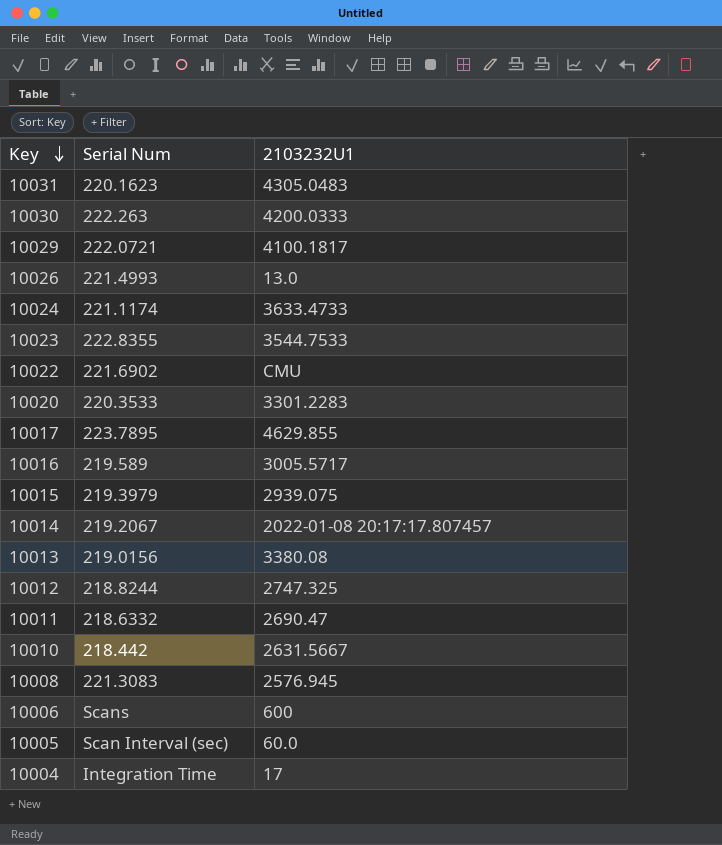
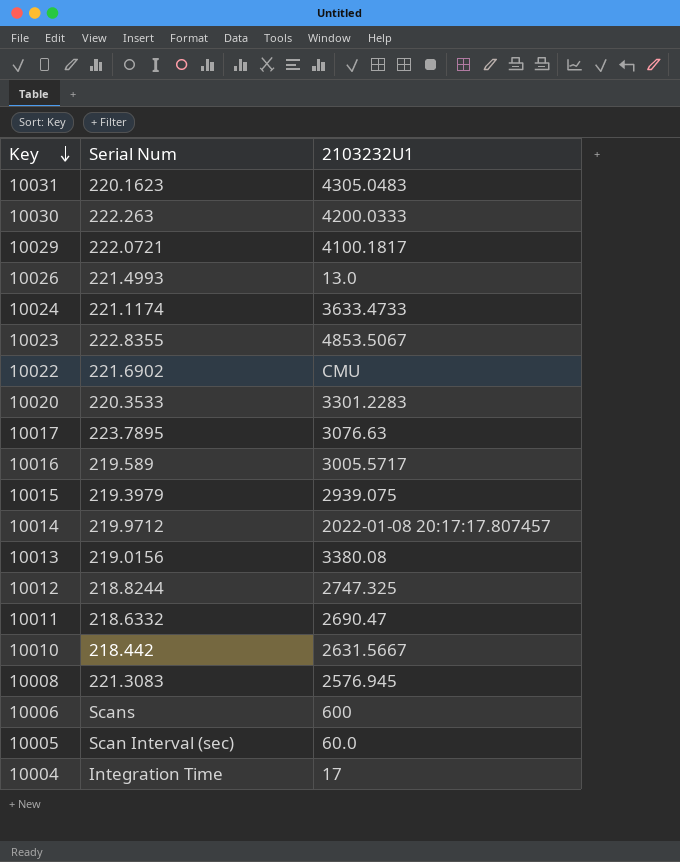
10023 | 2103232U1: 3544.7533 -> 4853.5067
10017 | 2103232U1: 4629.855 -> 3076.63
10014 | Serial Num: 219.2067 -> 219.9712

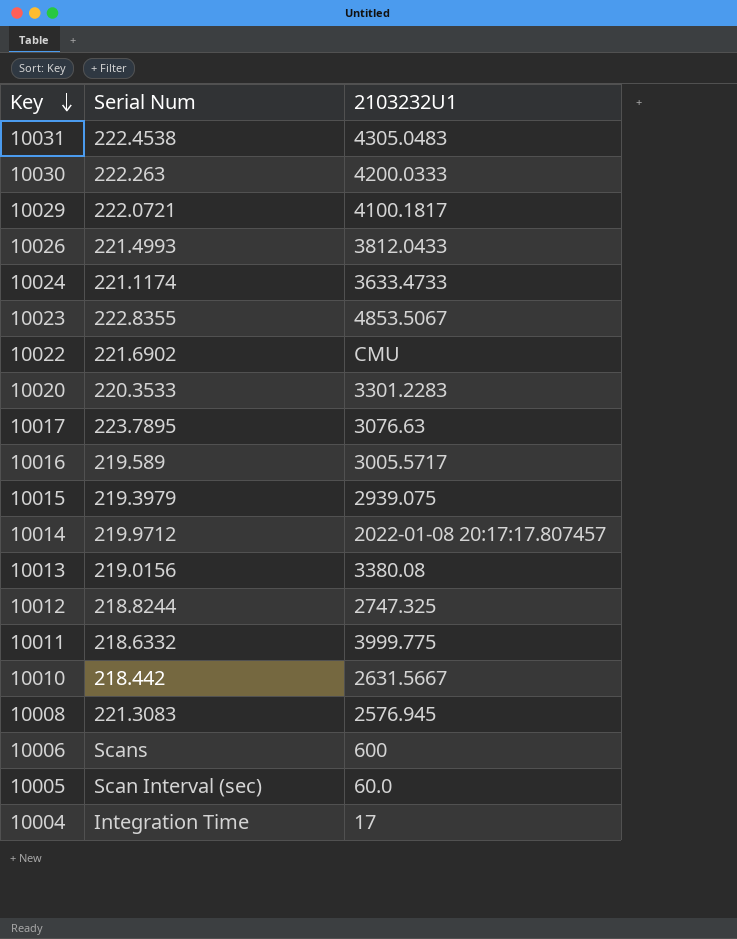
10031 | Serial Num: 220.1623 -> 222.4538
10026 | 2103232U1: 13.0 -> 3812.0433
10011 | 2103232U1: 2690.47 -> 3999.775

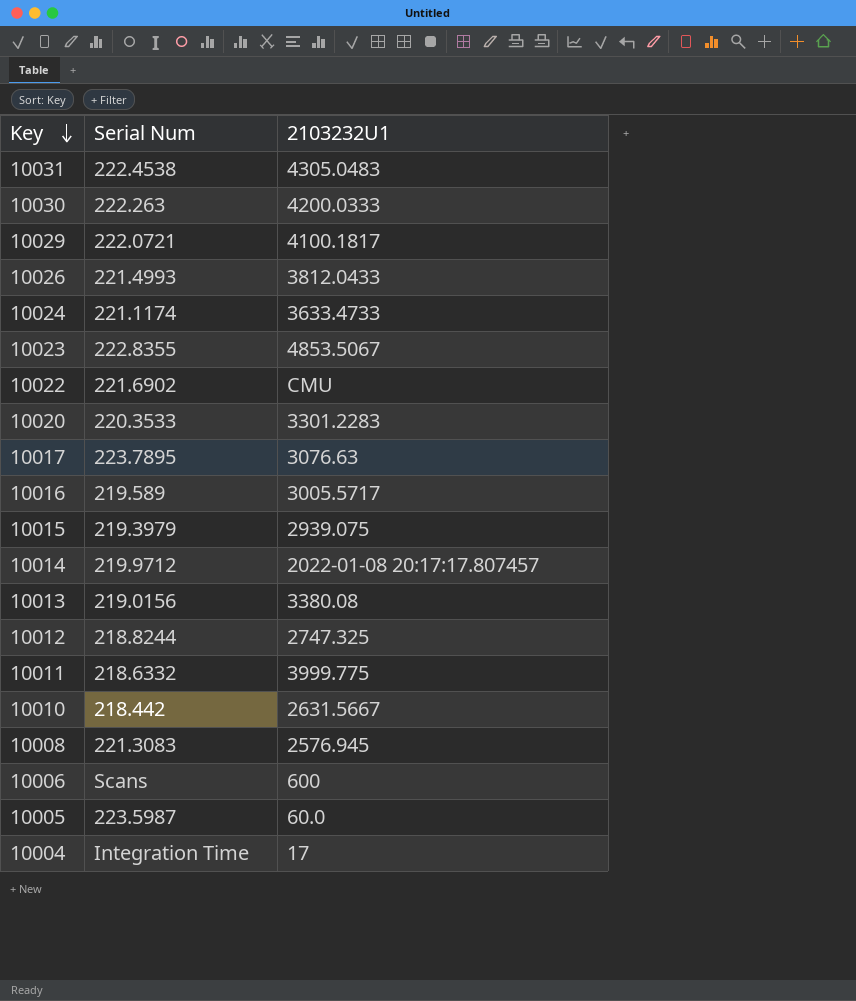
10005 | Serial Num: Scan Interval (sec) -> 223.5987

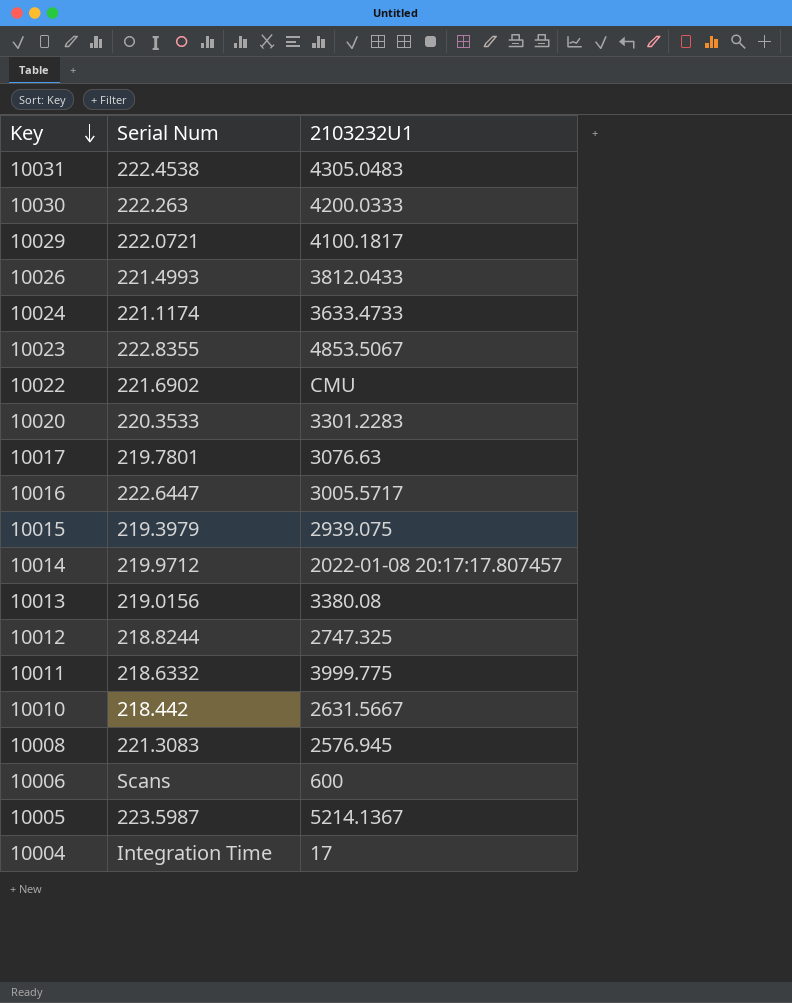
10017 | Serial Num: 223.7895 -> 219.7801
10016 | Serial Num: 219.589 -> 222.6447
10005 | 2103232U1: 60.0 -> 5214.1367

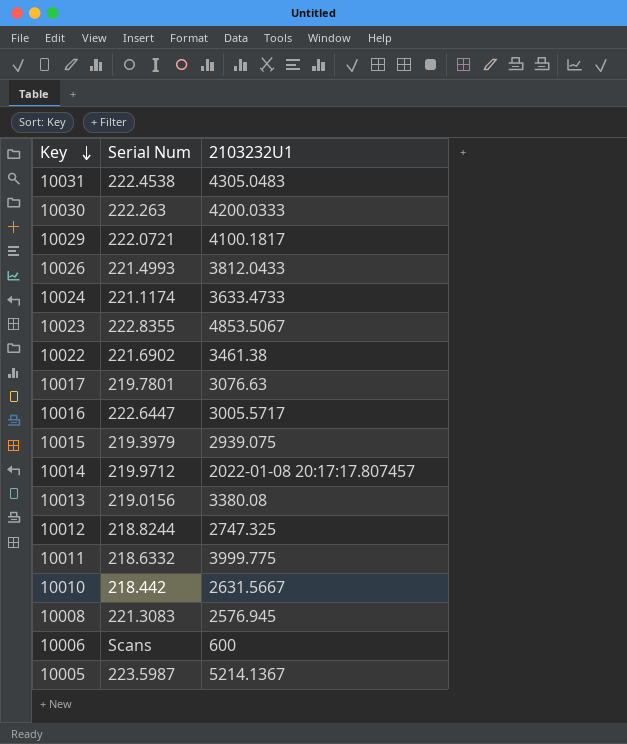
row 10020: 220.3533 | 3301.2283 -> none
row 10004: Integration Time | 17 -> none
10022 | 2103232U1: CMU -> 3461.38

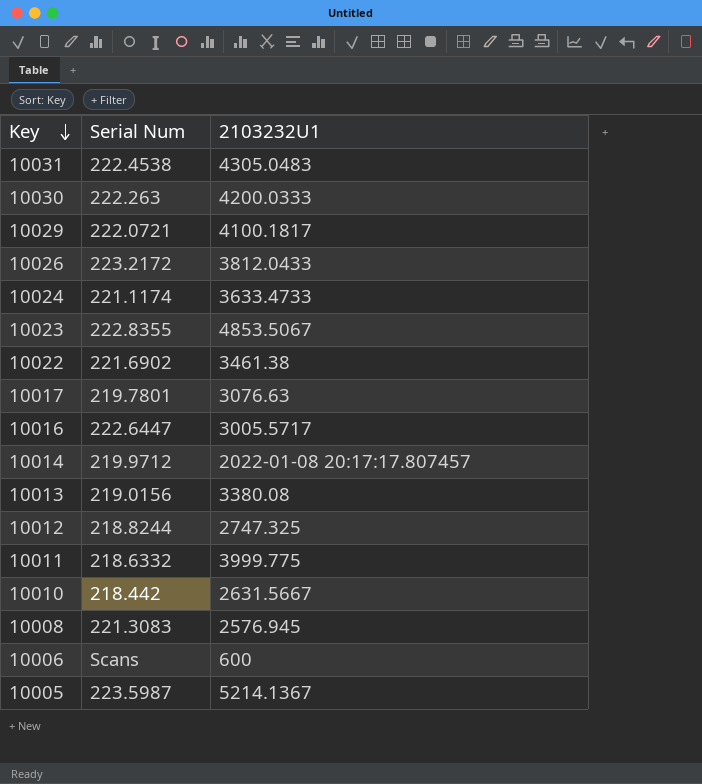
row 10015: 219.3979 | 2939.075 -> none
10026 | Serial Num: 221.4993 -> 223.2172

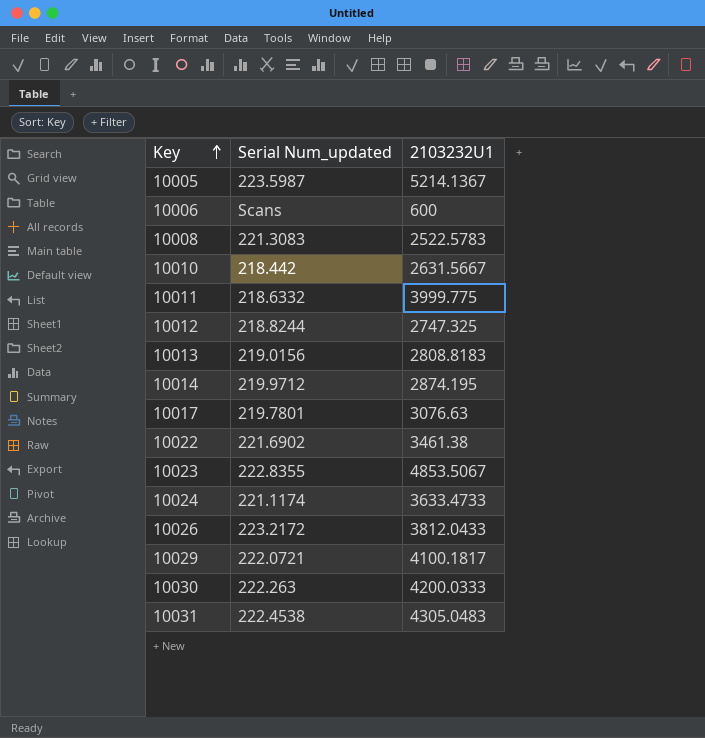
row order: Key descending -> Key ascending
column name: Serial Num -> Serial Num_updated
row 10016: 222.6447 | 3005.5717 -> none
10008 | 2103232U1: 2576.945 -> 2522.5783
10013 | 2103232U1: 3380.08 -> 2808.8183
10014 | 2103232U1: 2022-01-08 20:17:17.807457 -> 2874.195

